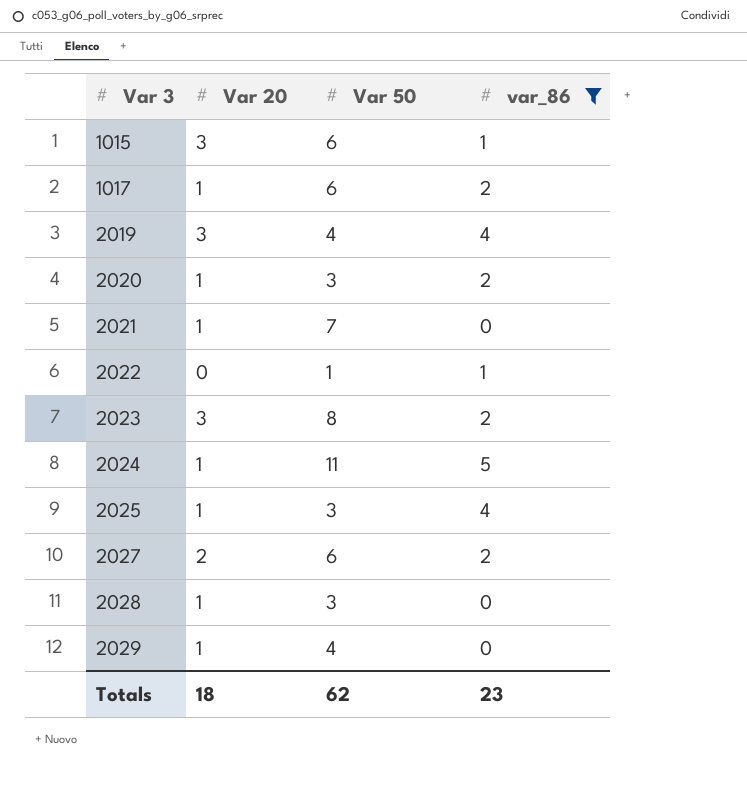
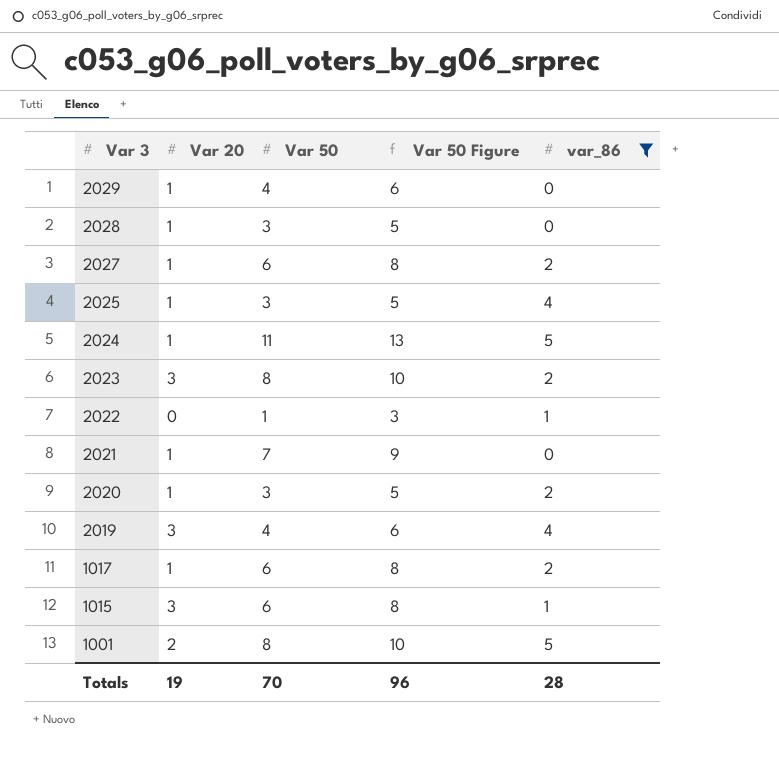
row order: Var 3 ascending -> Var 3 descending
column Var 50 Figure | formula: none -> [Var 50] + 2
2027 | Var 20: 2 -> 1
row 1001: none -> 2 | 8 | 10 | 5
Totals | Var 20: 18 -> 19
Totals | Var 50: 62 -> 70
Totals | var_86: 23 -> 28

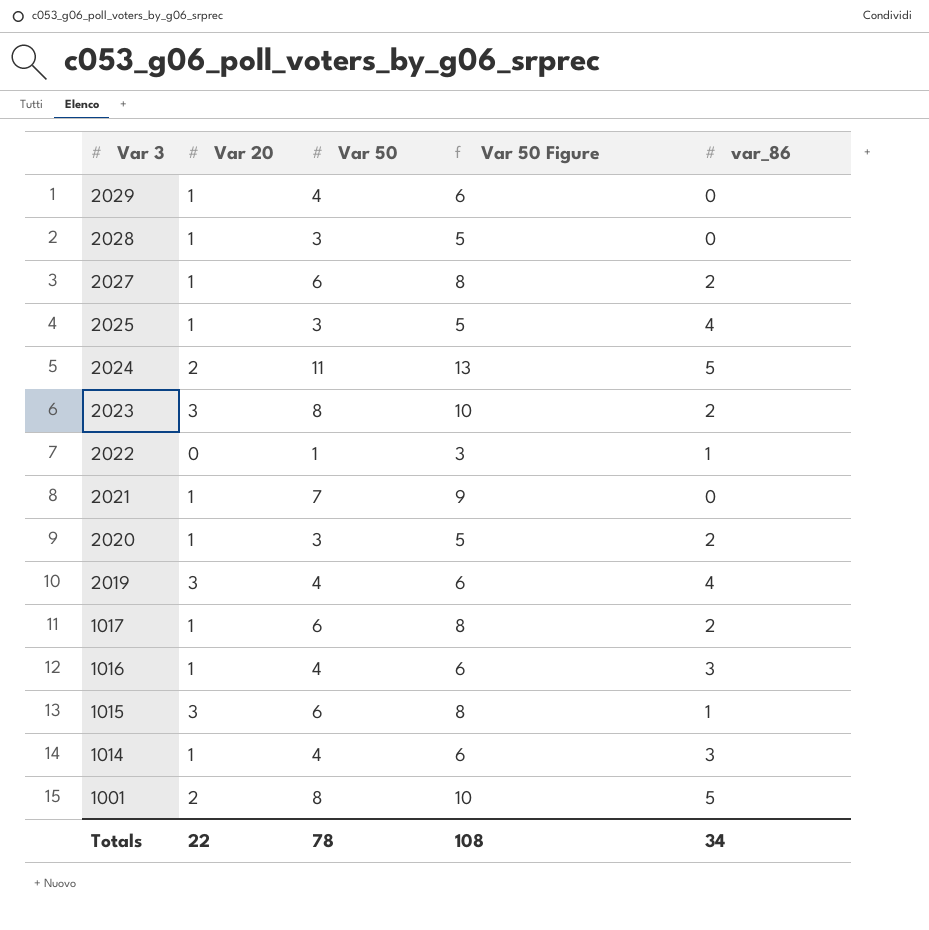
filter: var_86 != 3 -> none
2024 | Var 20: 1 -> 2
Totals | Var 20: 19 -> 22
Totals | Var 50: 70 -> 78
Totals | Var 50 Figure: 96 -> 108
Totals | var_86: 28 -> 34

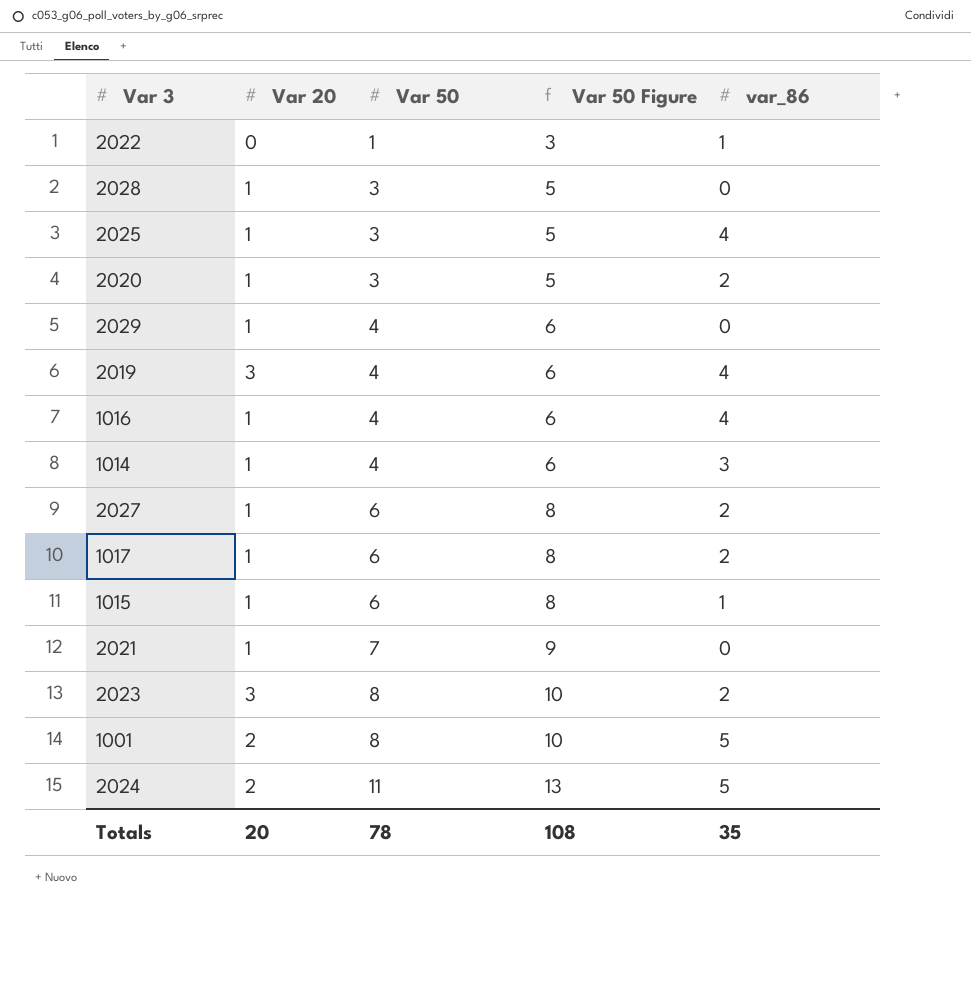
row order: Var 3 descending -> Var 50 ascending
1016 | var_86: 3 -> 4
1015 | Var 20: 3 -> 1
Totals | Var 20: 22 -> 20
Totals | var_86: 34 -> 35

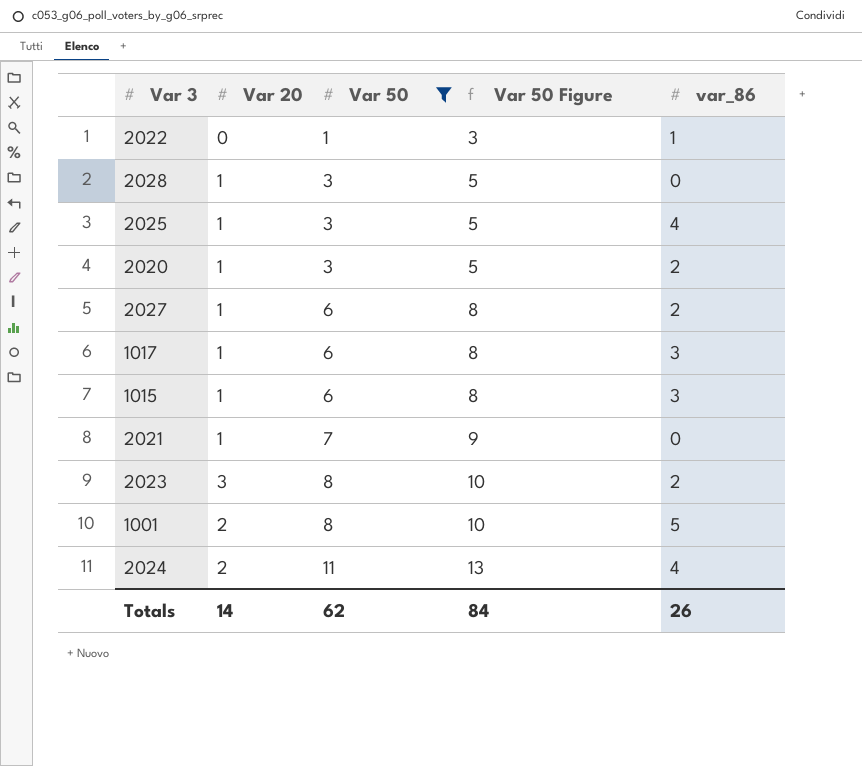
filter: none -> Var 50 != 4
1017 | var_86: 2 -> 3
1015 | var_86: 1 -> 3
2024 | var_86: 5 -> 4
Totals | Var 20: 20 -> 14
Totals | Var 50: 78 -> 62
Totals | Var 50 Figure: 108 -> 84
Totals | var_86: 35 -> 26

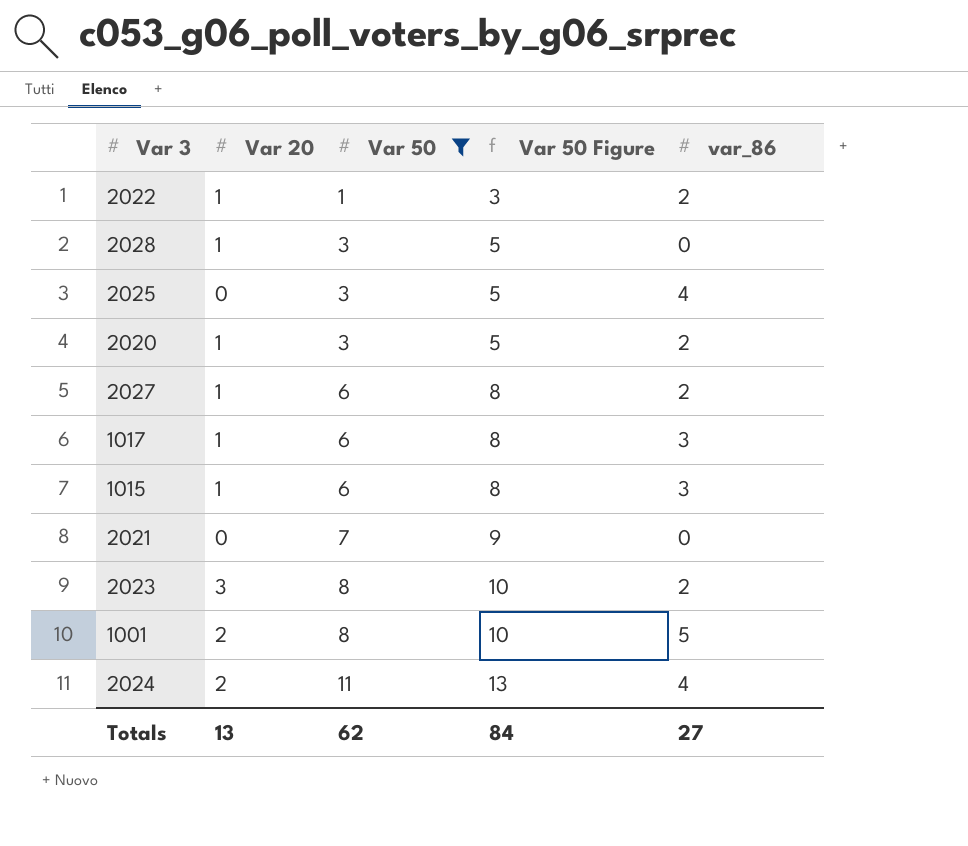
2022 | Var 20: 0 -> 1
2022 | var_86: 1 -> 2
2025 | Var 20: 1 -> 0
2021 | Var 20: 1 -> 0
Totals | Var 20: 14 -> 13
Totals | var_86: 26 -> 27

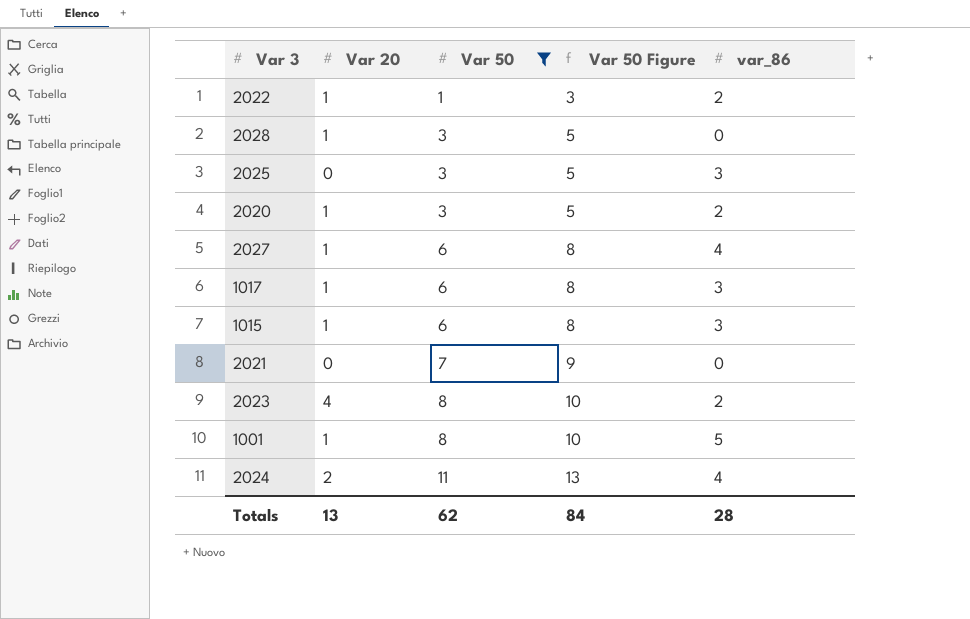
2025 | var_86: 4 -> 3
2027 | var_86: 2 -> 4
2023 | Var 20: 3 -> 4
1001 | Var 20: 2 -> 1
Totals | var_86: 27 -> 28

